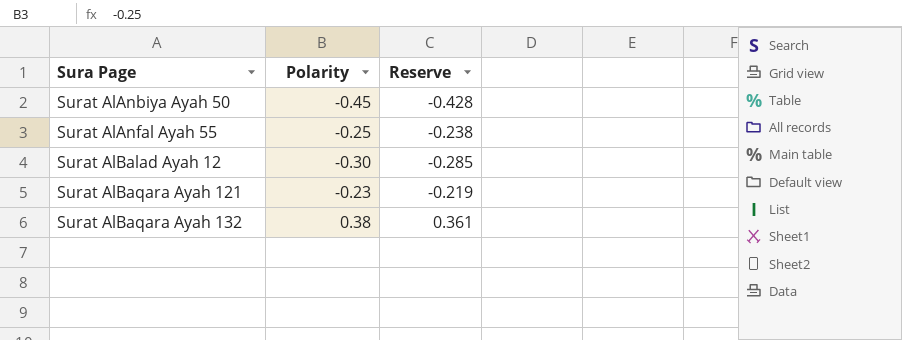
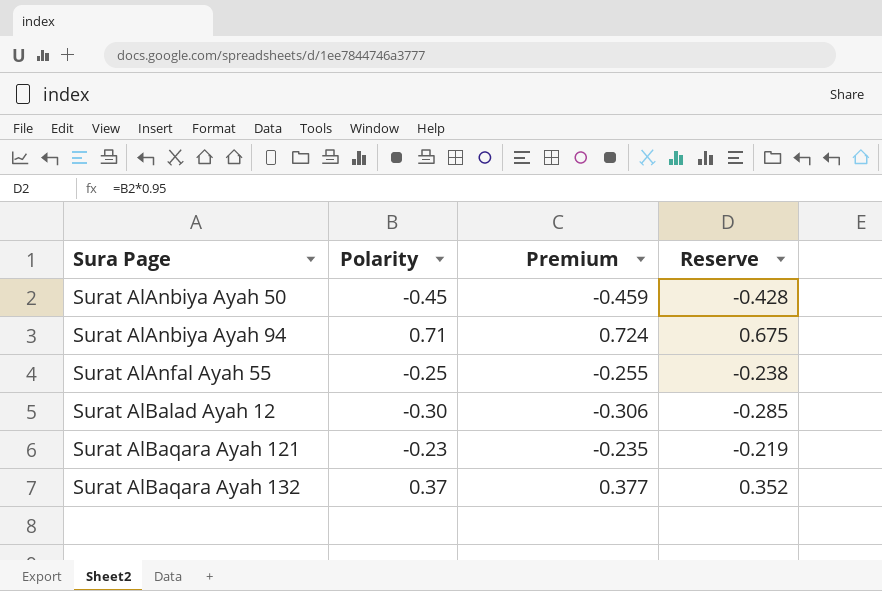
column Premium | formula: none -> [Polarity] * 1.02
row Surat AlAnbiya Ayah 94: none -> 0.71 | 0.724 | 0.675
Surat AlBaqara Ayah 132 | Polarity: 0.38 -> 0.37
Surat AlBaqara Ayah 132 | Reserve: 0.361 -> 0.352

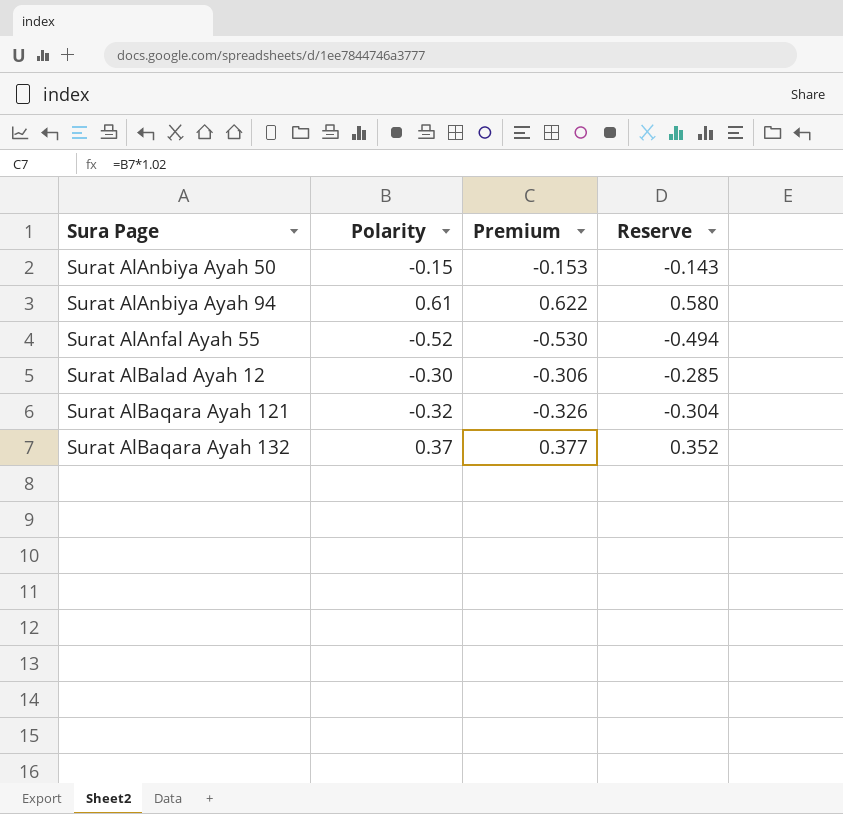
Surat AlAnbiya Ayah 50 | Polarity: -0.45 -> -0.15
Surat AlAnbiya Ayah 50 | Premium: -0.459 -> -0.153
Surat AlAnbiya Ayah 50 | Reserve: -0.428 -> -0.143
Surat AlAnbiya Ayah 94 | Polarity: 0.71 -> 0.61
Surat AlAnbiya Ayah 94 | Premium: 0.724 -> 0.622
Surat AlAnbiya Ayah 94 | Reserve: 0.675 -> 0.580
Surat AlAnfal Ayah 55 | Polarity: -0.25 -> -0.52
Surat AlAnfal Ayah 55 | Premium: -0.255 -> -0.530
Surat AlAnfal Ayah 55 | Reserve: -0.238 -> -0.494
Surat AlBaqara Ayah 121 | Polarity: -0.23 -> -0.32
Surat AlBaqara Ayah 121 | Premium: -0.235 -> -0.326
Surat AlBaqara Ayah 121 | Reserve: -0.219 -> -0.304

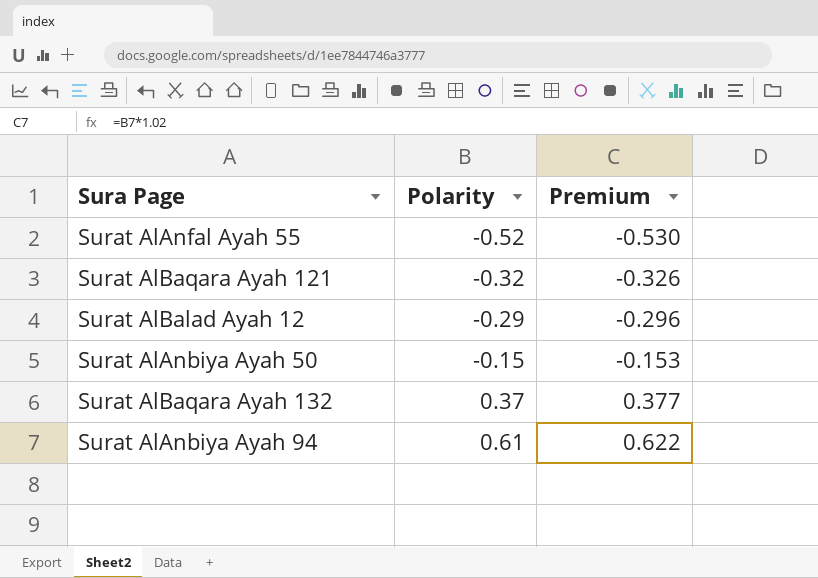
row order: Sura Page ascending -> Polarity ascending
column Reserve | formula: [Polarity] * 0.95 -> none
Surat AlBalad Ayah 12 | Polarity: -0.30 -> -0.29
Surat AlBalad Ayah 12 | Premium: -0.306 -> -0.296

